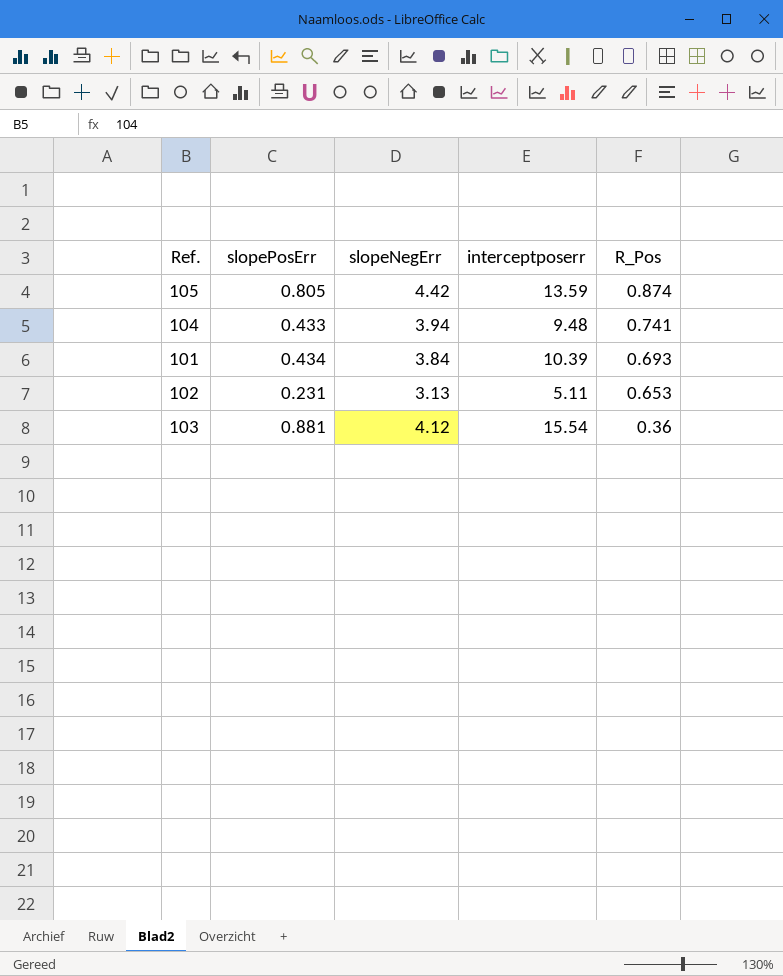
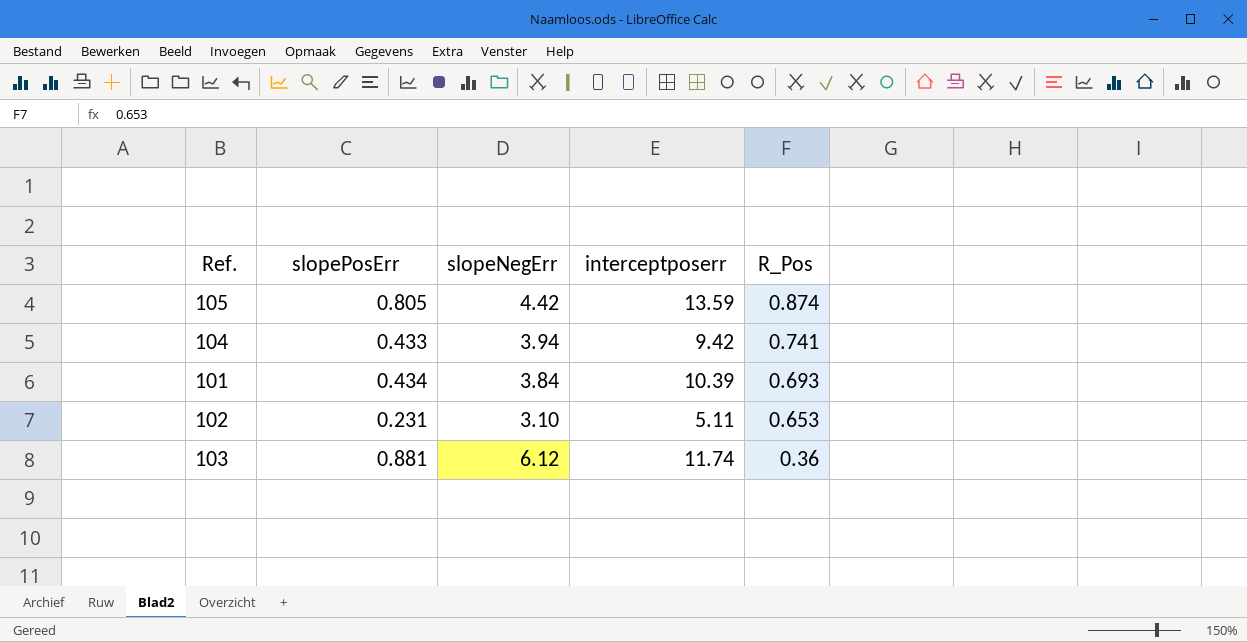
104 | interceptposerr: 9.48 -> 9.42
102 | slopeNegErr: 3.13 -> 3.10
103 | slopeNegErr: 4.12 -> 6.12
103 | interceptposerr: 15.54 -> 11.74

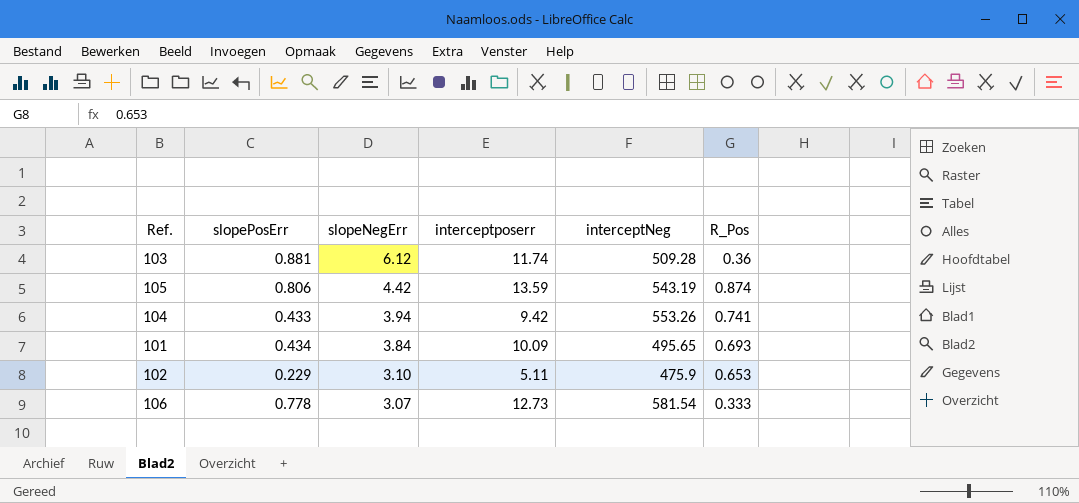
row order: R_Pos descending -> slopeNegErr descending
column interceptNeg | position: none -> 5
105 | slopePosErr: 0.805 -> 0.806
101 | interceptposerr: 10.39 -> 10.09
102 | slopePosErr: 0.231 -> 0.229
row 106: none -> 0.778 | 3.07 | 12.73 | 581.54 | 0.333

